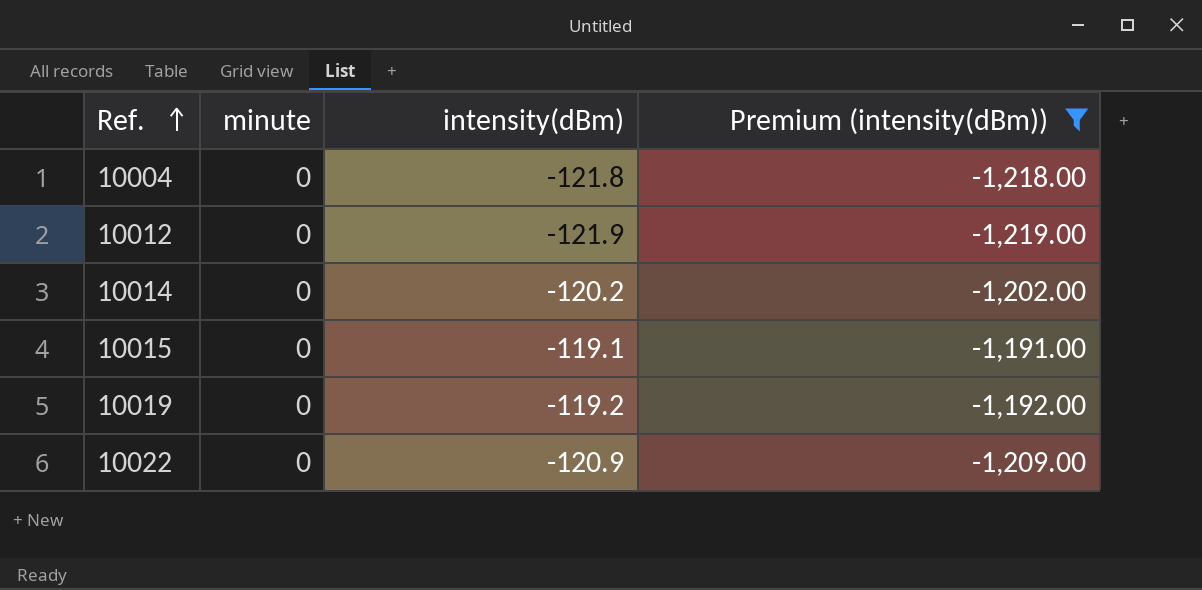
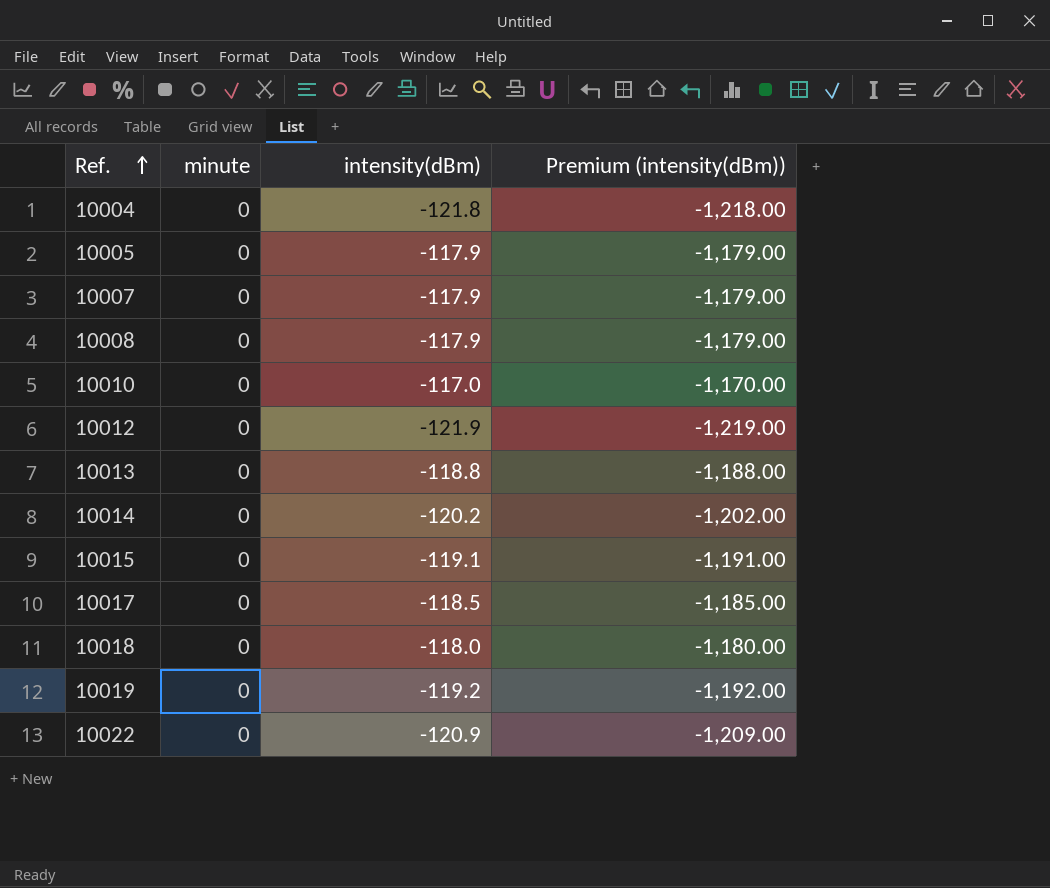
filter: Premium (intensity(dBm)) <= -1,191.00 -> none

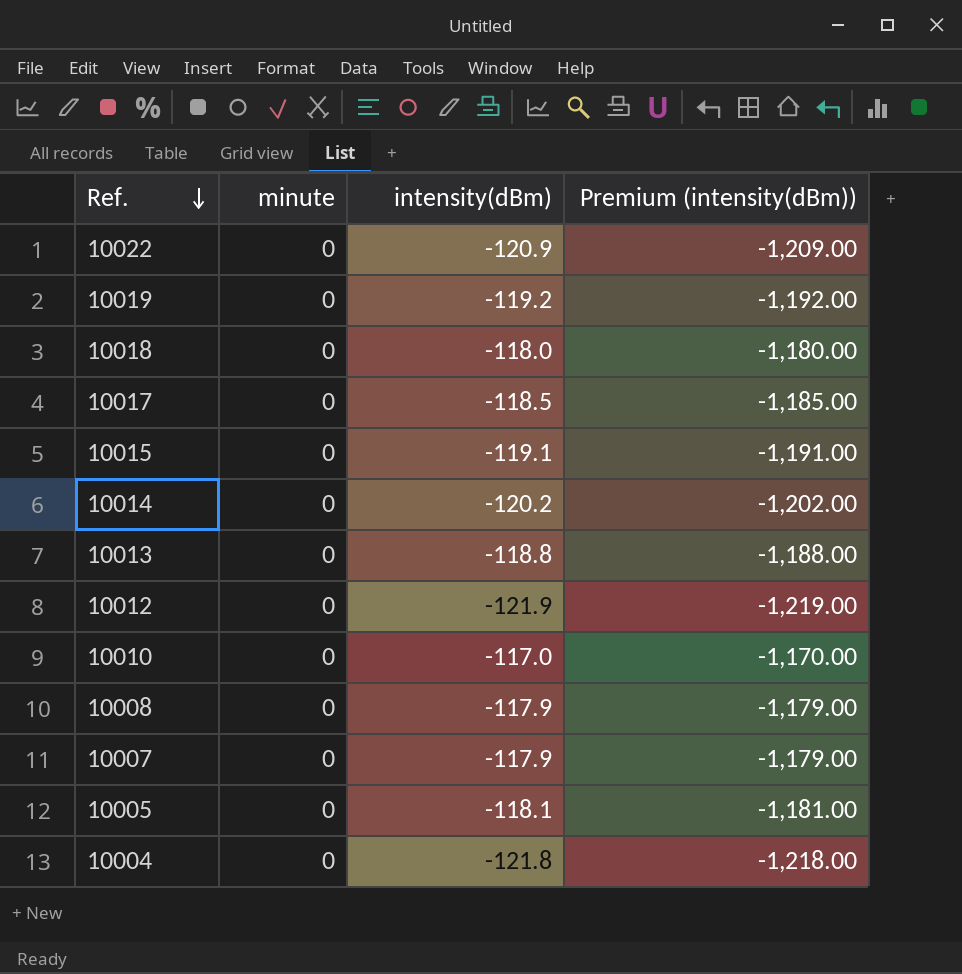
row order: Ref. ascending -> Ref. descending
10005 | intensity(dBm): -117.9 -> -118.1
10005 | Premium (intensity(dBm)): -1,179.00 -> -1,181.00

